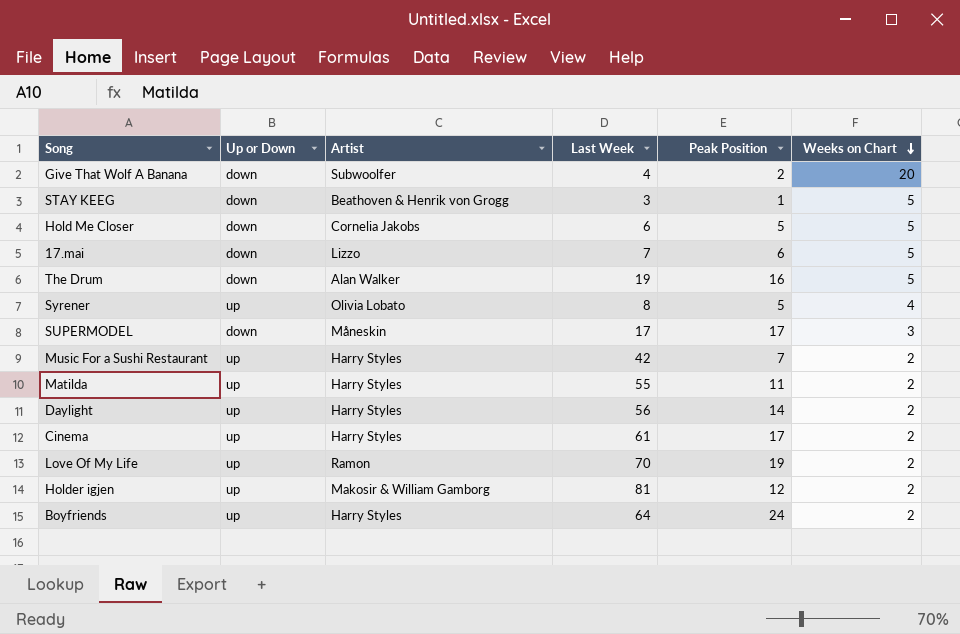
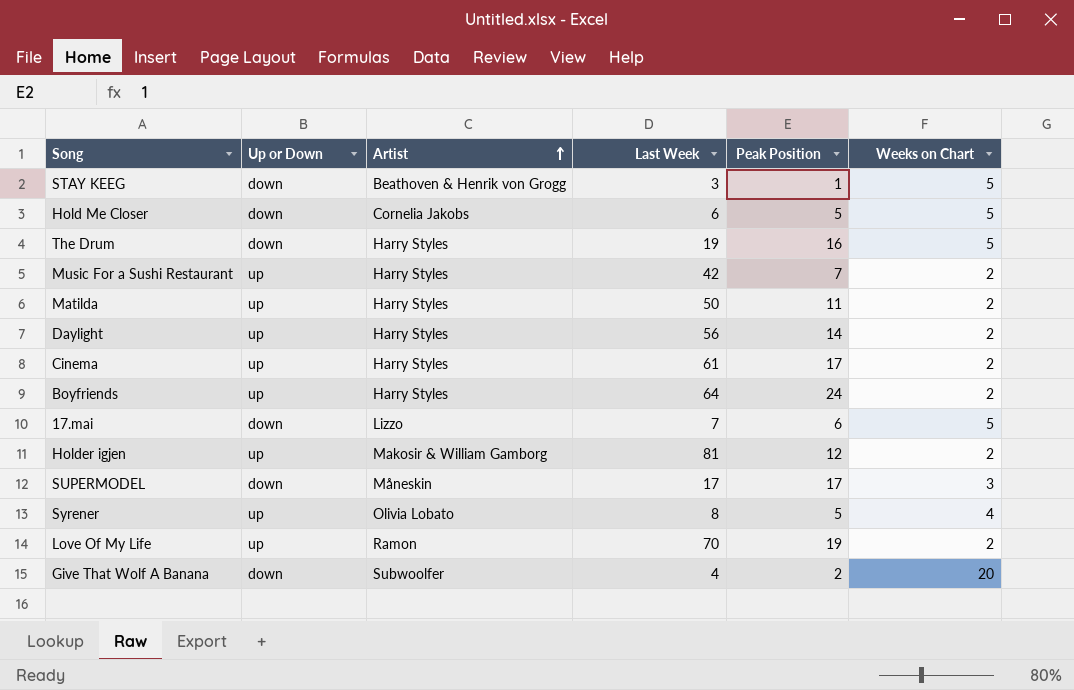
row order: Weeks on Chart descending -> Artist ascending
The Drum | Artist: Alan Walker -> Harry Styles
Matilda | Last Week: 55 -> 50

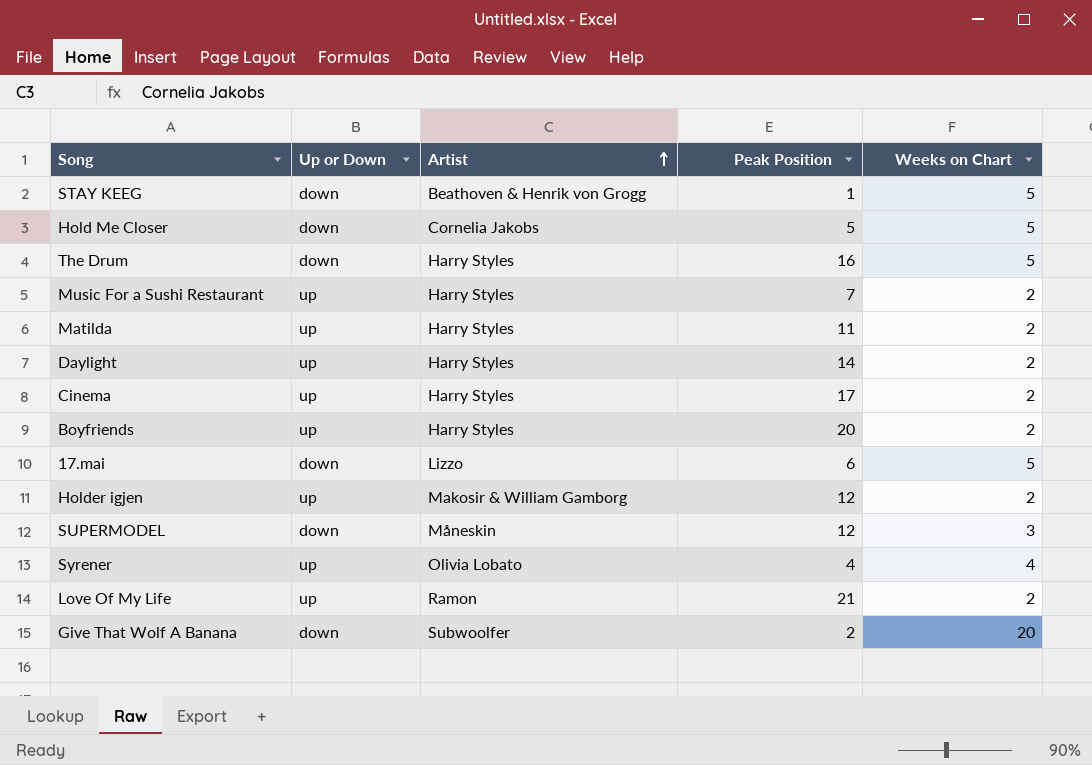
column Last Week | position: 4 -> none
Boyfriends | Peak Position: 24 -> 20
SUPERMODEL | Peak Position: 17 -> 12
Syrener | Peak Position: 5 -> 4
Love Of My Life | Peak Position: 19 -> 21

